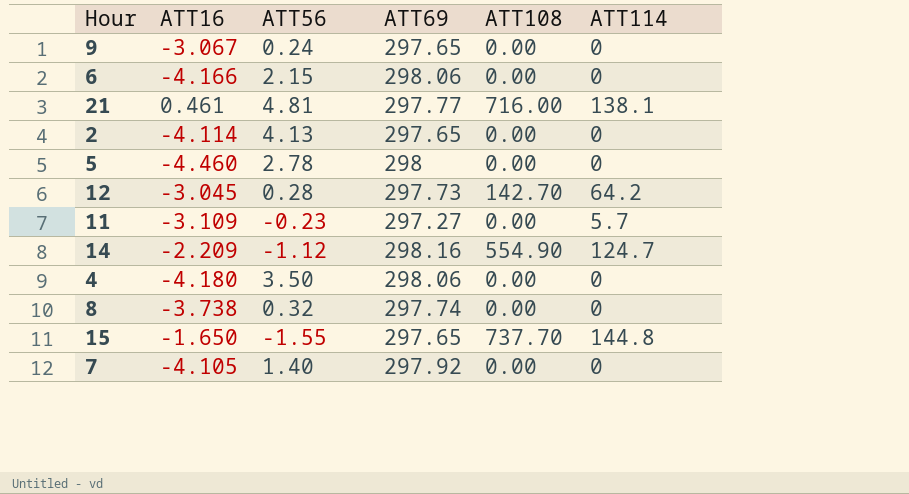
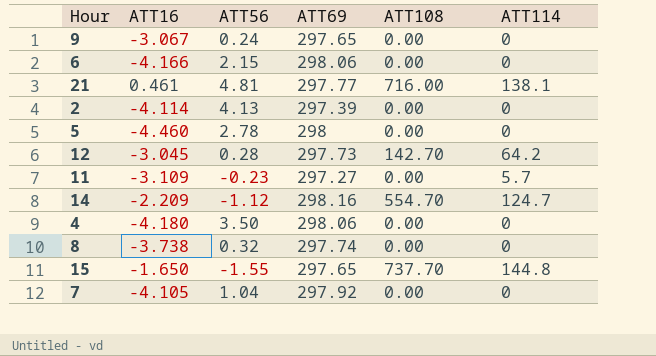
2 | ATT69: 297.65 -> 297.39
14 | ATT108: 554.90 -> 554.70
7 | ATT56: 1.40 -> 1.04

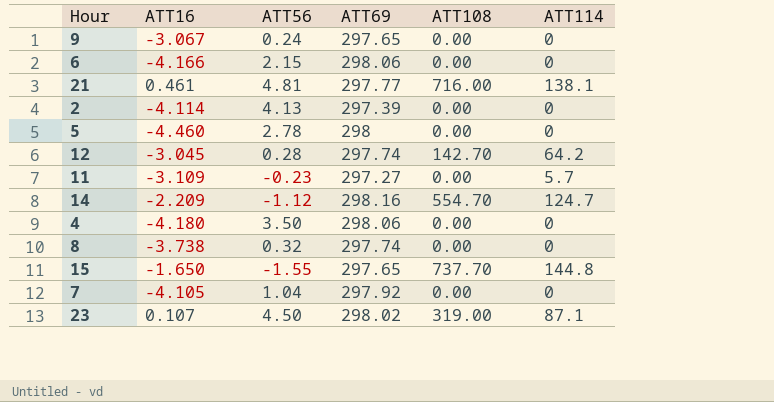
12 | ATT69: 297.73 -> 297.74
row 23: none -> 0.107 | 4.50 | 298.02 | 319.00 | 87.1

